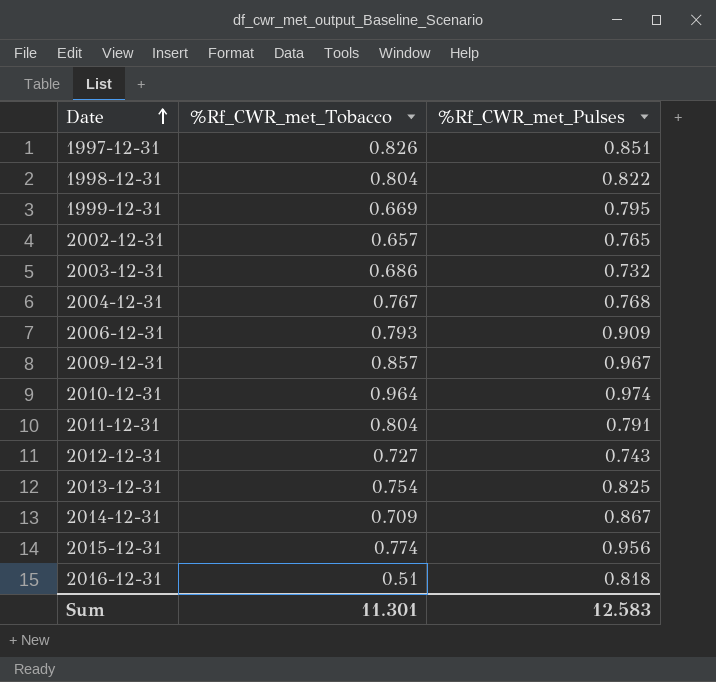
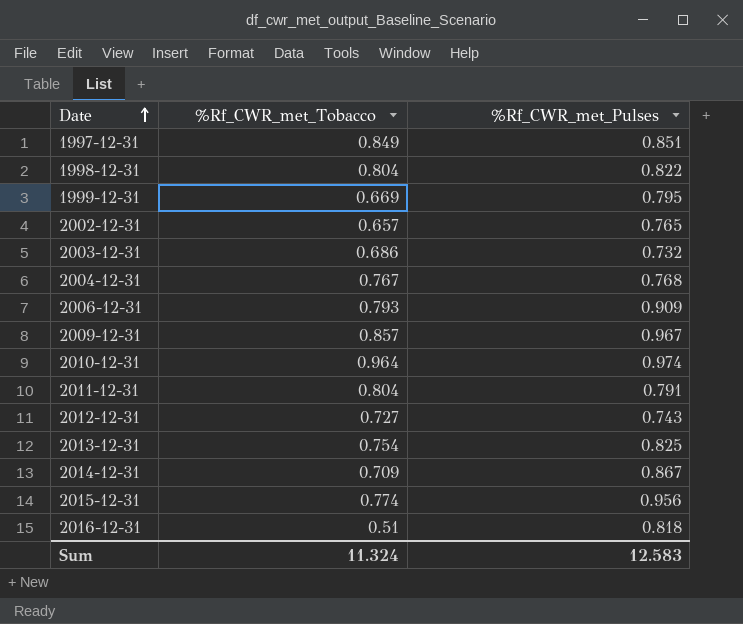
1997-12-31 | %Rf_CWR_met_Tobacco: 0.826 -> 0.849
Sum | %Rf_CWR_met_Tobacco: 11.301 -> 11.324

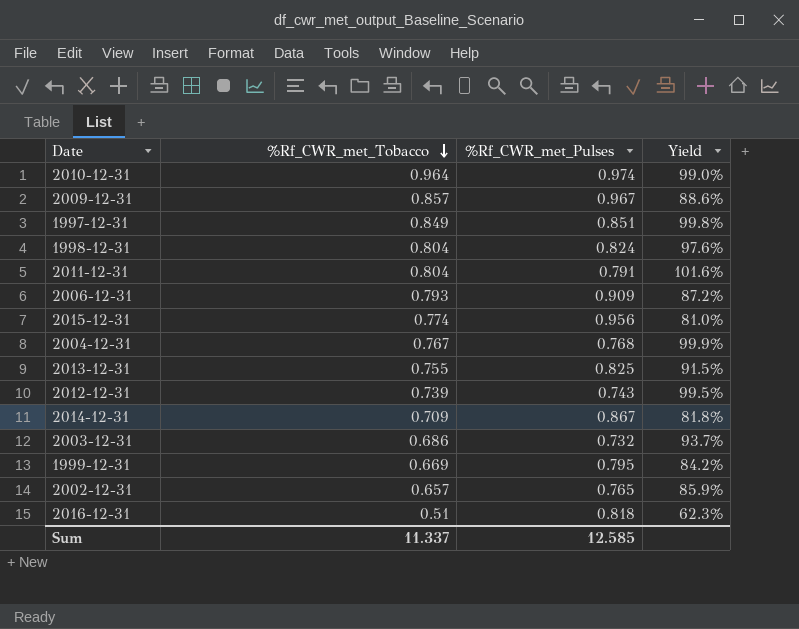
row order: Date ascending -> %Rf_CWR_met_Tobacco descending
column Yield | formula: none -> [%Rf_CWR_met_Tobacco] / [%Rf_CWR_met_Pulses]
1998-12-31 | %Rf_CWR_met_Pulses: 0.822 -> 0.824
2013-12-31 | %Rf_CWR_met_Tobacco: 0.754 -> 0.755
2012-12-31 | %Rf_CWR_met_Tobacco: 0.727 -> 0.739
Sum | %Rf_CWR_met_Tobacco: 11.324 -> 11.337
Sum | %Rf_CWR_met_Pulses: 12.583 -> 12.585

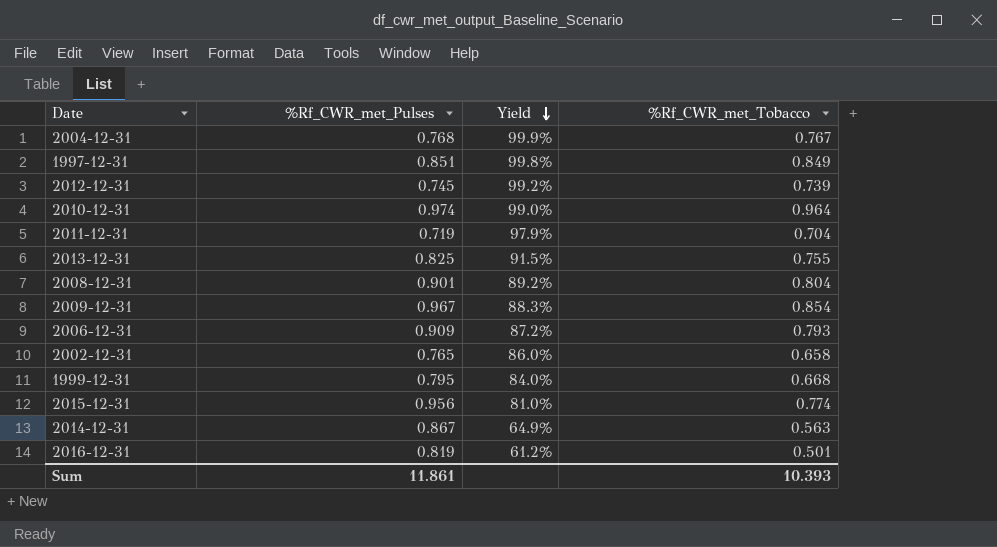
row order: %Rf_CWR_met_Tobacco descending -> Yield descending
column %Rf_CWR_met_Tobacco | position: 2 -> 4
row 1998-12-31: 0.804 | 0.824 | 97.6% -> none
row 2003-12-31: 0.686 | 0.732 | 93.7% -> none
2012-12-31 | %Rf_CWR_met_Pulses: 0.743 -> 0.745
2012-12-31 | Yield: 99.5% -> 99.2%
2011-12-31 | %Rf_CWR_met_Pulses: 0.791 -> 0.719
2011-12-31 | Yield: 101.6% -> 97.9%
2011-12-31 | %Rf_CWR_met_Tobacco: 0.804 -> 0.704
row 2008-12-31: none -> 0.901 | 89.2% | 0.804
2009-12-31 | Yield: 88.6% -> 88.3%
2009-12-31 | %Rf_CWR_met_Tobacco: 0.857 -> 0.854
2002-12-31 | Yield: 85.9% -> 86.0%
2002-12-31 | %Rf_CWR_met_Tobacco: 0.657 -> 0.658
1999-12-31 | Yield: 84.2% -> 84.0%
1999-12-31 | %Rf_CWR_met_Tobacco: 0.669 -> 0.668
2014-12-31 | Yield: 81.8% -> 64.9%
2014-12-31 | %Rf_CWR_met_Tobacco: 0.709 -> 0.563
2016-12-31 | %Rf_CWR_met_Pulses: 0.818 -> 0.819
2016-12-31 | Yield: 62.3% -> 61.2%
2016-12-31 | %Rf_CWR_met_Tobacco: 0.51 -> 0.501
Sum | %Rf_CWR_met_Pulses: 12.585 -> 11.861
Sum | %Rf_CWR_met_Tobacco: 11.337 -> 10.393

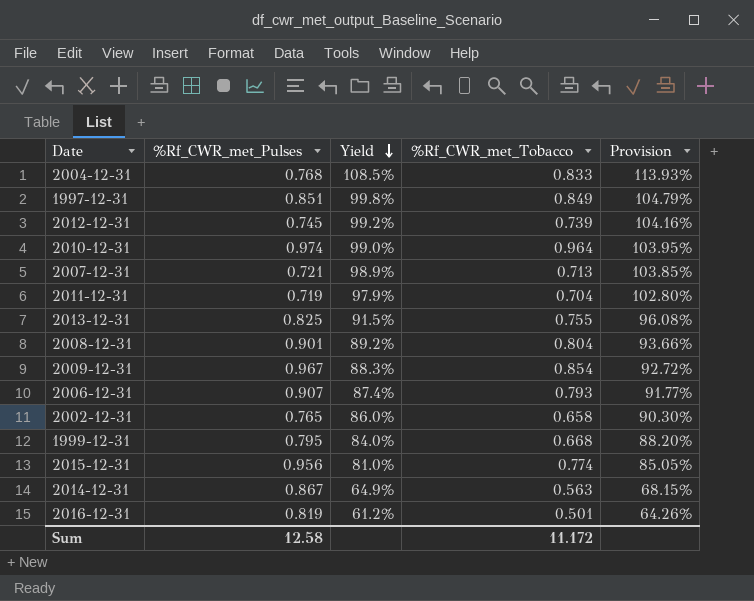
column Provision | formula: none -> [Yield] * 1.05
2004-12-31 | Yield: 99.9% -> 108.5%
2004-12-31 | %Rf_CWR_met_Tobacco: 0.767 -> 0.833
row 2007-12-31: none -> 0.721 | 98.9% | 0.713 | 103.85%
2006-12-31 | %Rf_CWR_met_Pulses: 0.909 -> 0.907
2006-12-31 | Yield: 87.2% -> 87.4%
Sum | %Rf_CWR_met_Pulses: 11.861 -> 12.58
Sum | %Rf_CWR_met_Tobacco: 10.393 -> 11.172

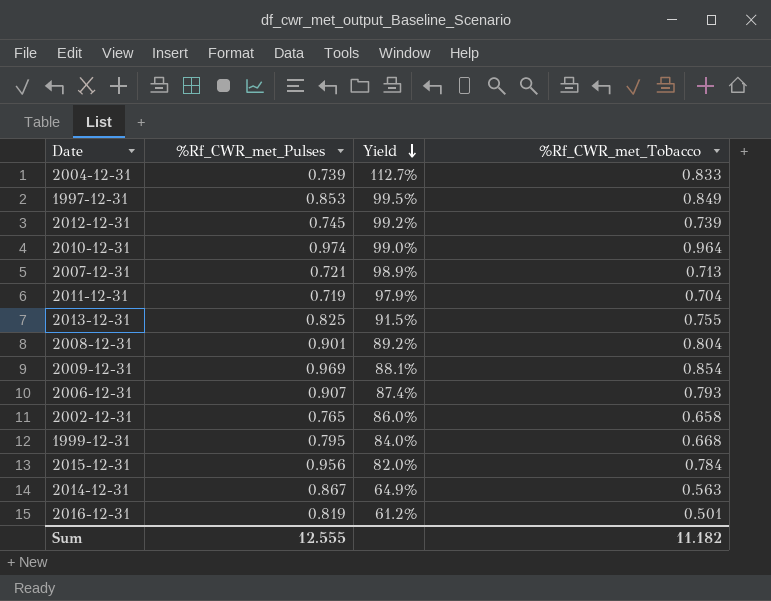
column Provision | formula: [Yield] * 1.05 -> none
2004-12-31 | %Rf_CWR_met_Pulses: 0.768 -> 0.739
2004-12-31 | Yield: 108.5% -> 112.7%
1997-12-31 | %Rf_CWR_met_Pulses: 0.851 -> 0.853
1997-12-31 | Yield: 99.8% -> 99.5%
2009-12-31 | %Rf_CWR_met_Pulses: 0.967 -> 0.969
2009-12-31 | Yield: 88.3% -> 88.1%
2015-12-31 | Yield: 81.0% -> 82.0%
2015-12-31 | %Rf_CWR_met_Tobacco: 0.774 -> 0.784
Sum | %Rf_CWR_met_Pulses: 12.58 -> 12.555
Sum | %Rf_CWR_met_Tobacco: 11.172 -> 11.182

